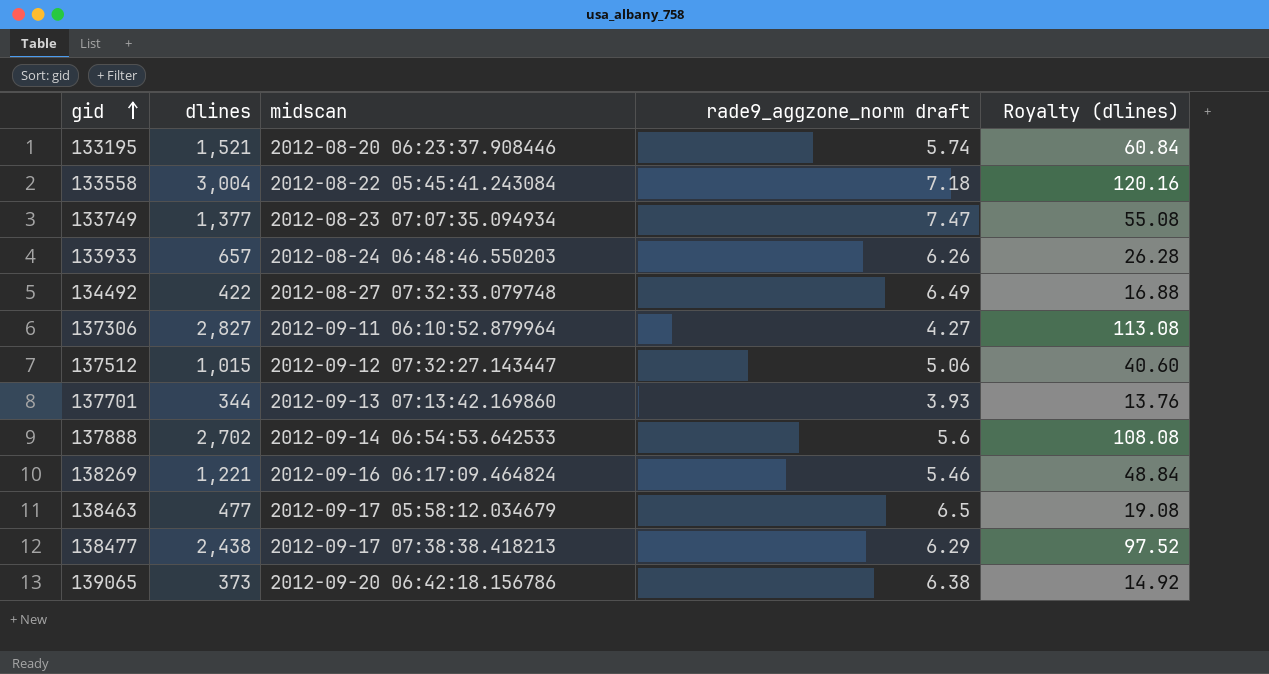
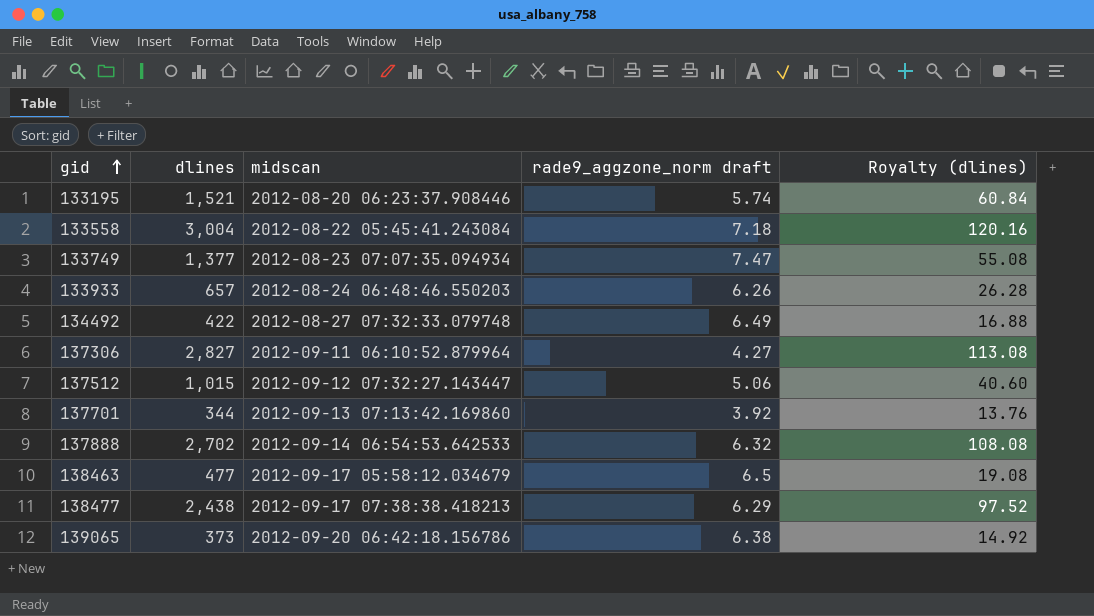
row 138269: 1,221 | 2012-09-16 06:17:09.464824 | 5.46 | 48.84 -> none
137701 | rade9_aggzone_norm draft: 3.93 -> 3.92
137888 | rade9_aggzone_norm draft: 5.6 -> 6.32

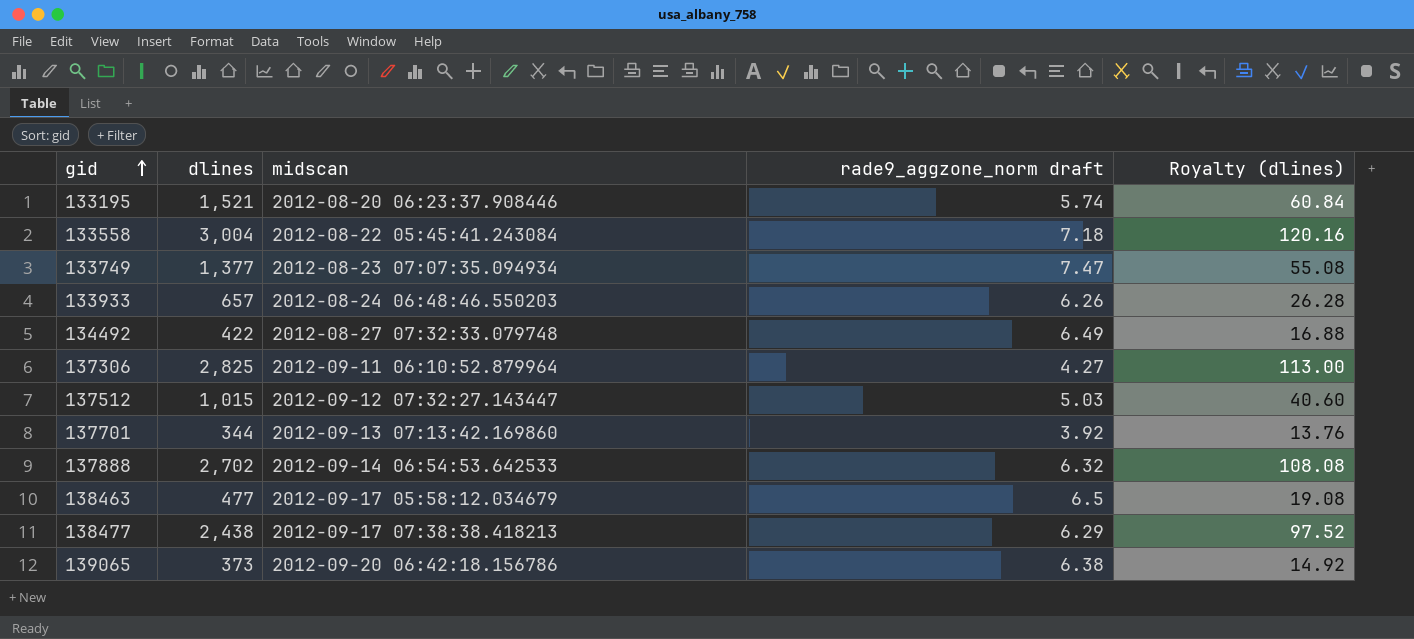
137306 | dlines: 2,827 -> 2,825
137306 | Royalty (dlines): 113.08 -> 113.00
137512 | rade9_aggzone_norm draft: 5.06 -> 5.03

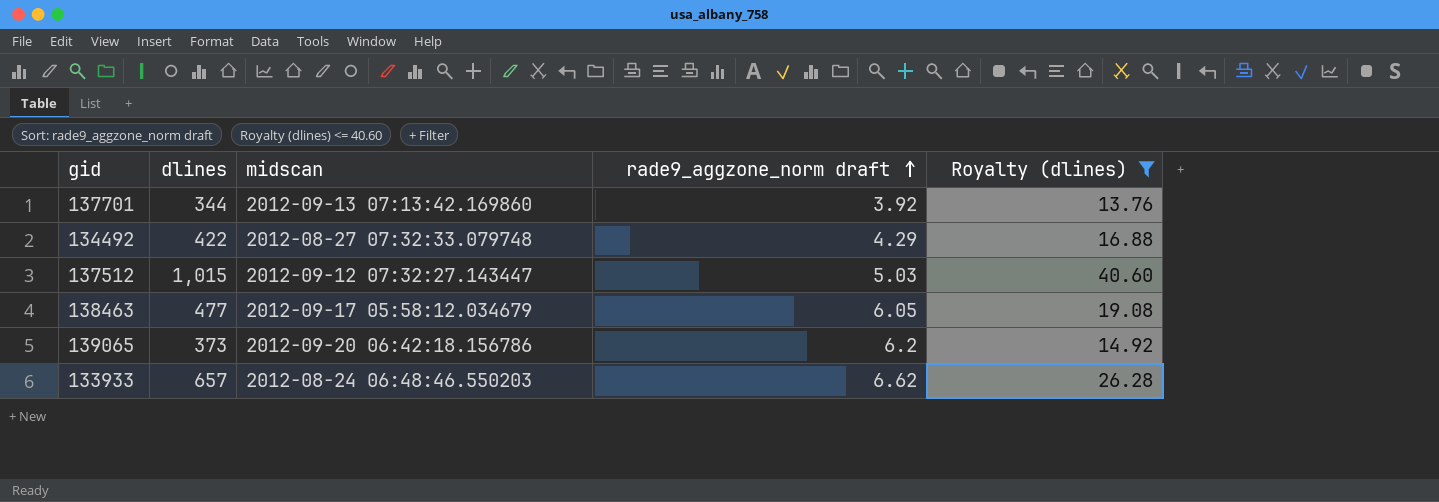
filter: none -> Royalty (dlines) <= 40.60
row order: gid ascending -> rade9_aggzone_norm draft ascending
134492 | rade9_aggzone_norm draft: 6.49 -> 4.29
138463 | rade9_aggzone_norm draft: 6.5 -> 6.05
139065 | rade9_aggzone_norm draft: 6.38 -> 6.2
133933 | rade9_aggzone_norm draft: 6.26 -> 6.62

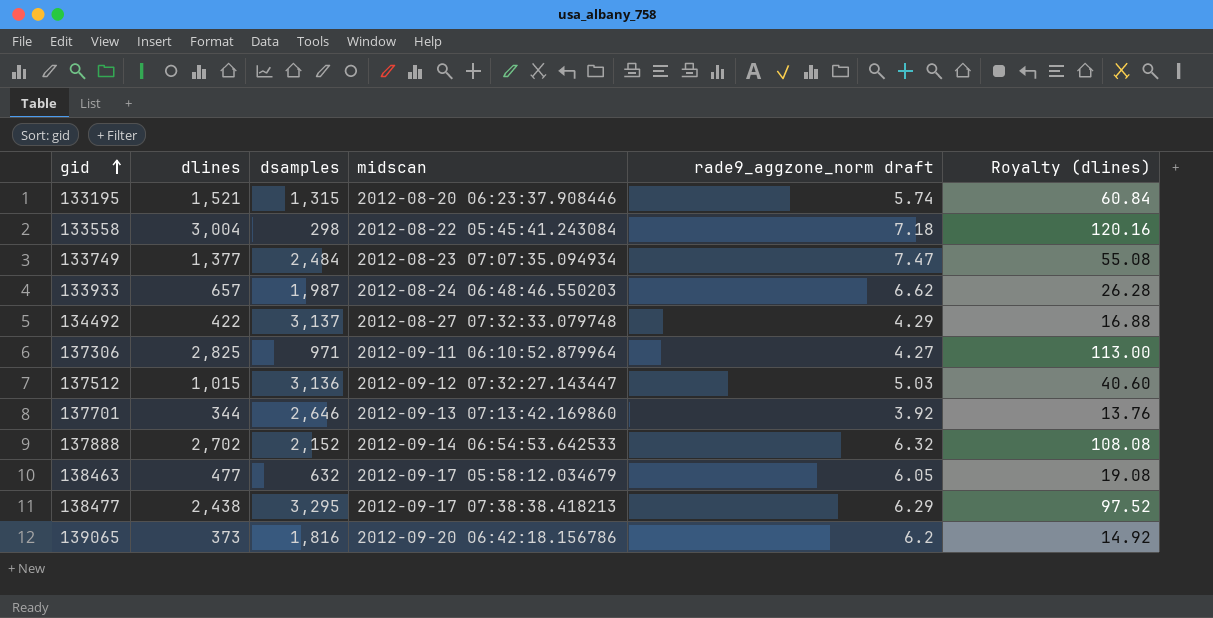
filter: Royalty (dlines) <= 40.60 -> none
row order: rade9_aggzone_norm draft ascending -> gid ascending
column dsamples | position: none -> 3

